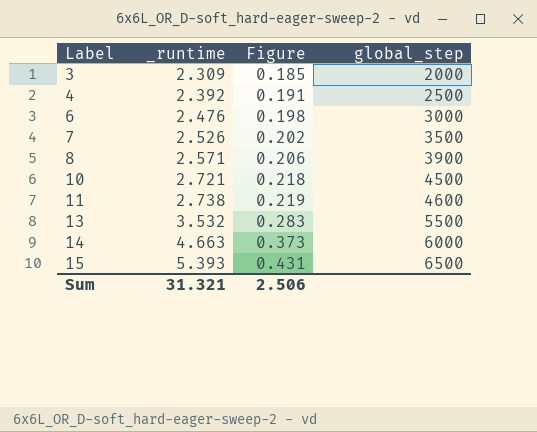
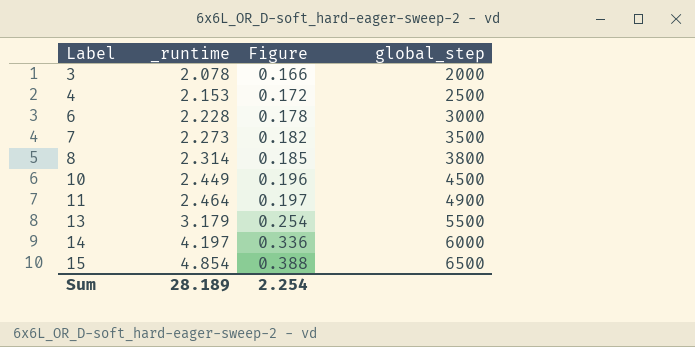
3 | _runtime: 2.309 -> 2.078
3 | Figure: 0.185 -> 0.166
4 | _runtime: 2.392 -> 2.153
4 | Figure: 0.191 -> 0.172
6 | _runtime: 2.476 -> 2.228
6 | Figure: 0.198 -> 0.178
7 | _runtime: 2.526 -> 2.273
7 | Figure: 0.202 -> 0.182
8 | _runtime: 2.571 -> 2.314
8 | Figure: 0.206 -> 0.185
8 | global_step: 3900 -> 3800
10 | _runtime: 2.721 -> 2.449
10 | Figure: 0.218 -> 0.196
11 | _runtime: 2.738 -> 2.464
11 | Figure: 0.219 -> 0.197
11 | global_step: 4600 -> 4900
13 | _runtime: 3.532 -> 3.179
13 | Figure: 0.283 -> 0.254
14 | _runtime: 4.663 -> 4.197
14 | Figure: 0.373 -> 0.336
15 | _runtime: 5.393 -> 4.854
15 | Figure: 0.431 -> 0.388
Sum | _runtime: 31.321 -> 28.189
Sum | Figure: 2.506 -> 2.254

